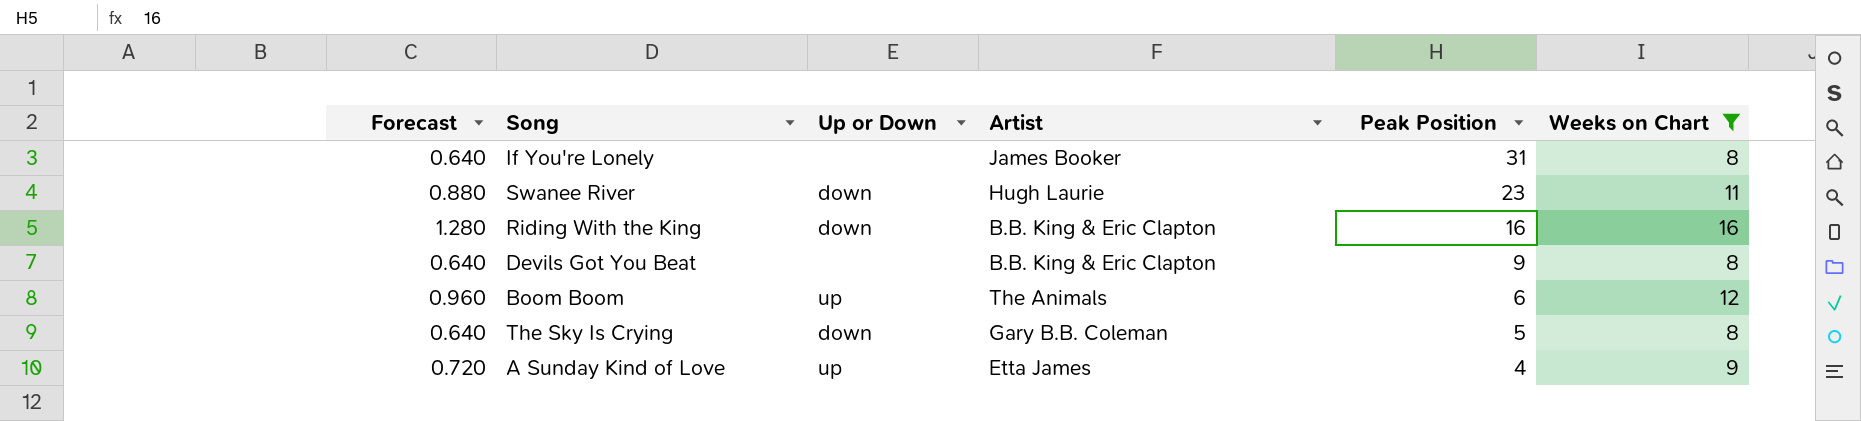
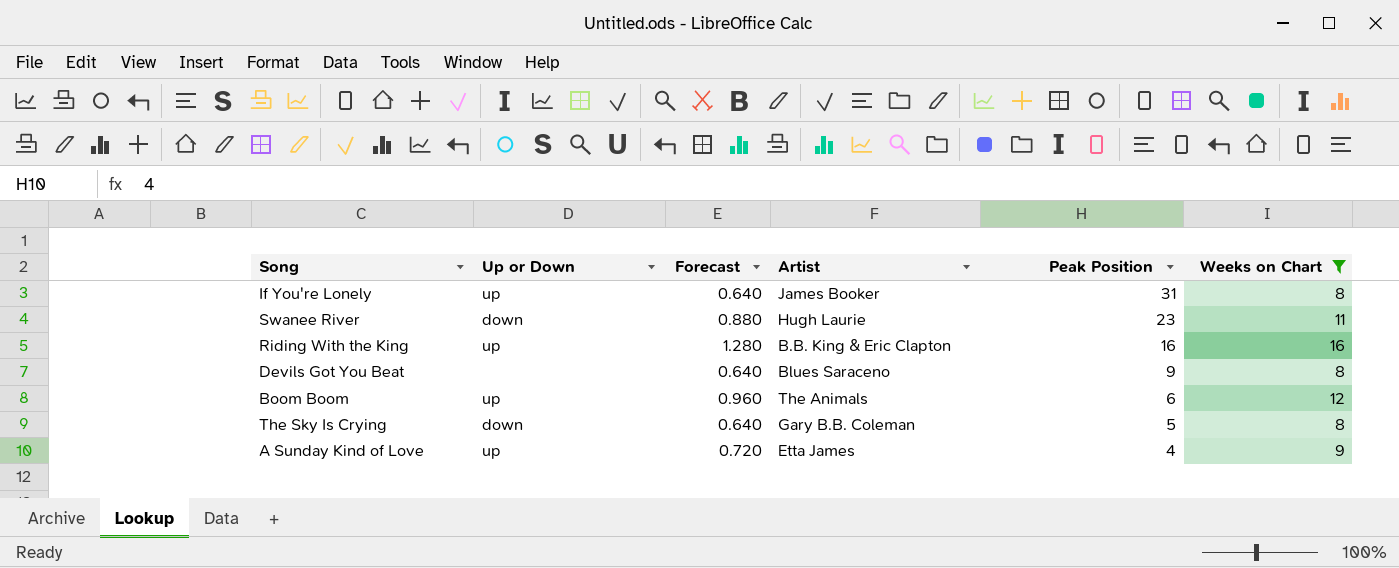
column Forecast | position: 1 -> 3
If You're Lonely | Up or Down: none -> up
Riding With the King | Up or Down: down -> up
Devils Got You Beat | Artist: B.B. King & Eric Clapton -> Blues Saraceno

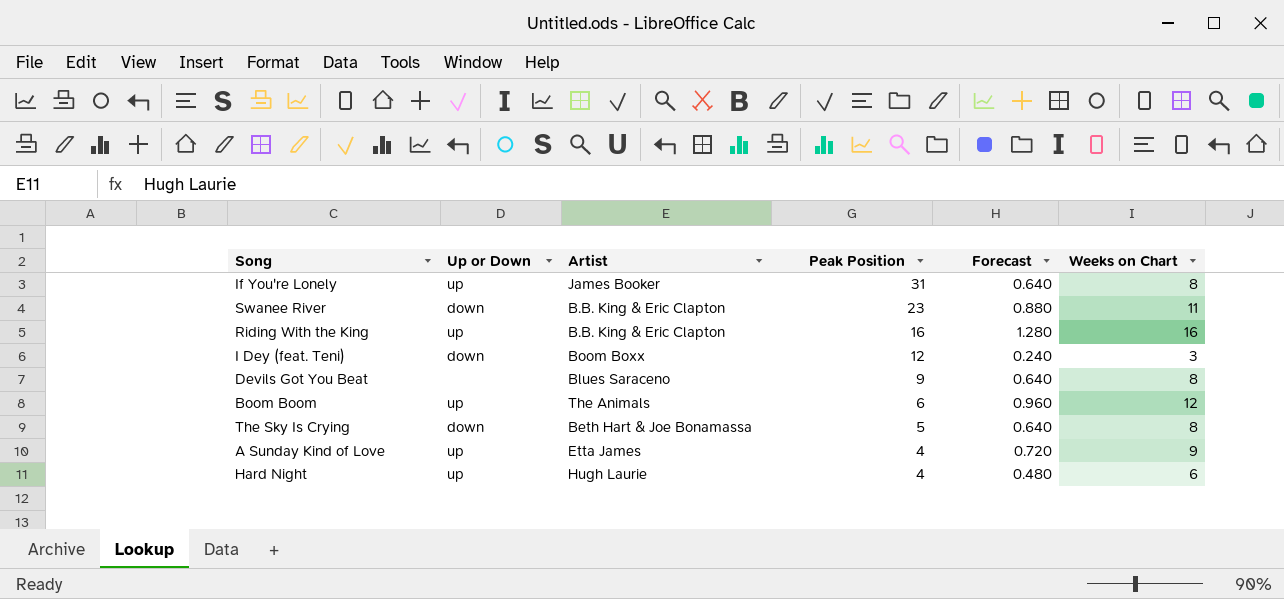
filter: Weeks on Chart >= 8 -> none
column Forecast | position: 3 -> 5
Swanee River | Artist: Hugh Laurie -> B.B. King & Eric Clapton
The Sky Is Crying | Artist: Gary B.B. Coleman -> Beth Hart & Joe Bonamassa

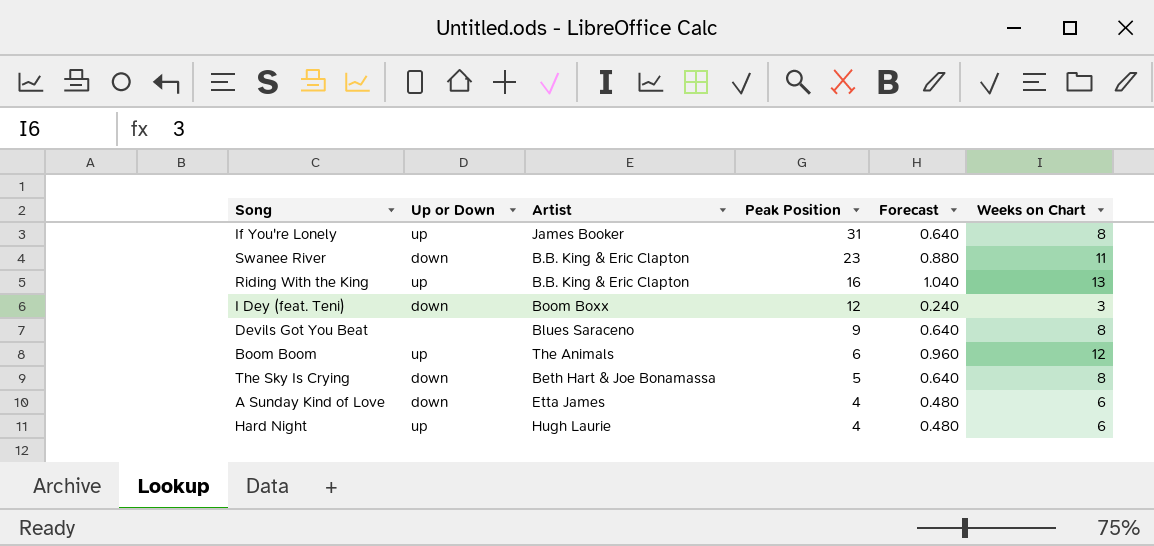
Riding With the King | Forecast: 1.280 -> 1.040
Riding With the King | Weeks on Chart: 16 -> 13
A Sunday Kind of Love | Up or Down: up -> down
A Sunday Kind of Love | Forecast: 0.720 -> 0.480
A Sunday Kind of Love | Weeks on Chart: 9 -> 6

